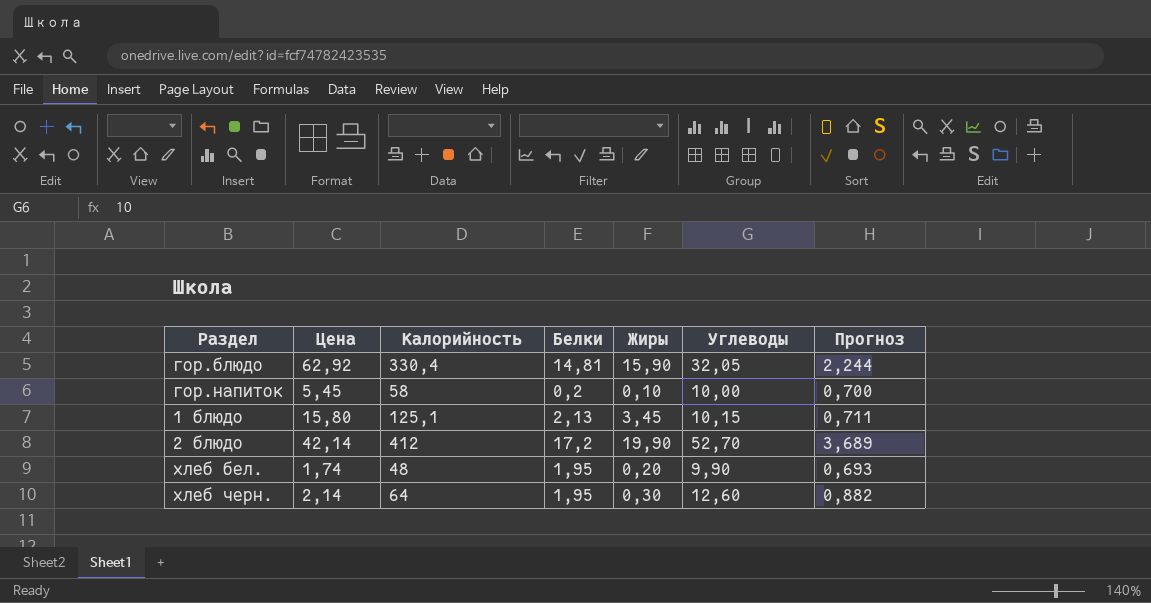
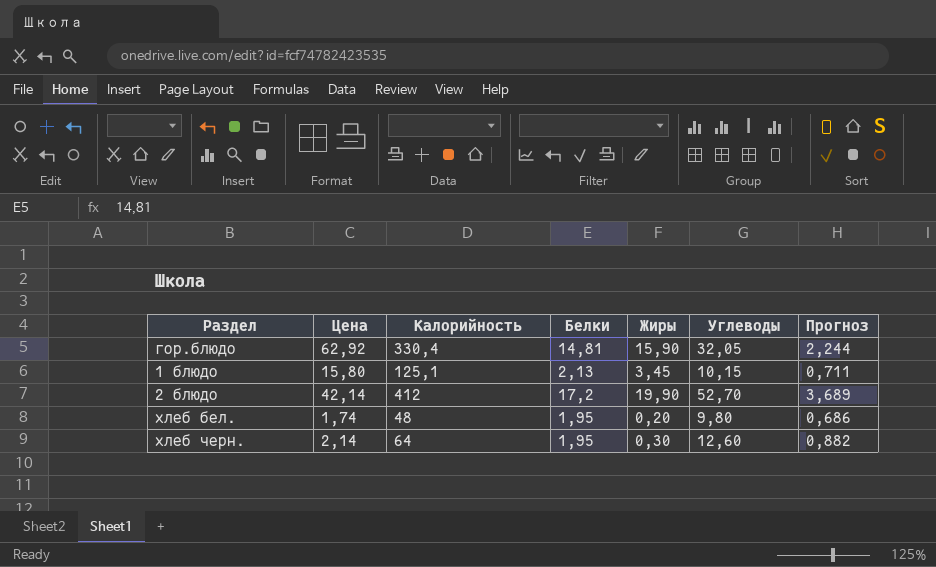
row гор.напиток: 5,45 | 58 | 0,2 | 0,10 | 10,00 | 0,700 -> none
хлеб бел. | Углеводы: 9,90 -> 9,80
хлеб бел. | Прогноз: 0,693 -> 0,686

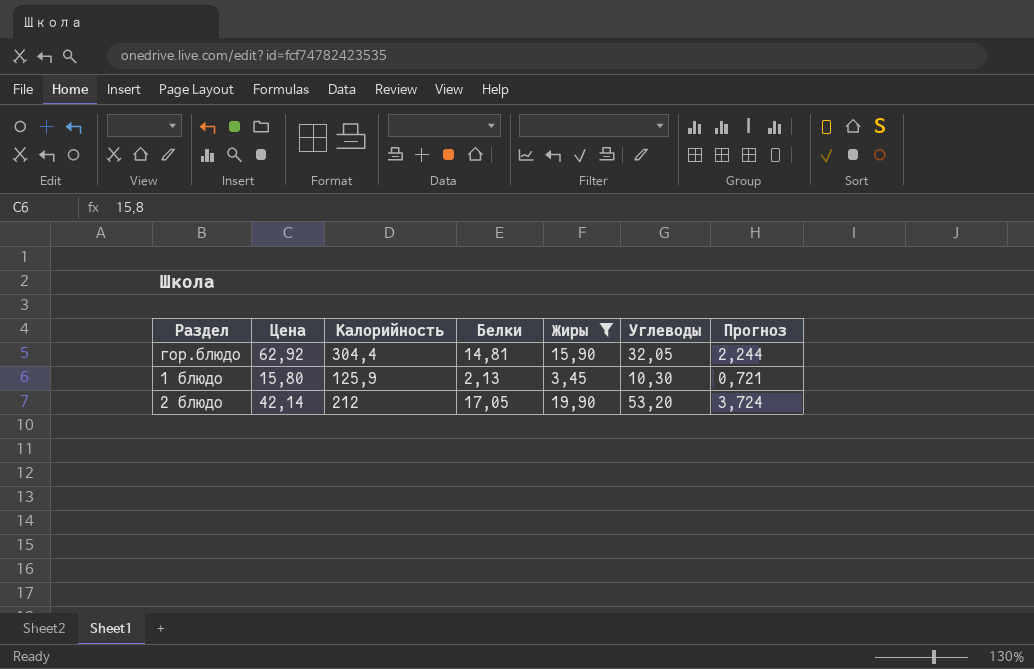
filter: none -> Жиры >= 3,45
гор.блюдо | Калорийность: 330,4 -> 304,4
1 блюдо | Калорийность: 125,1 -> 125,9
1 блюдо | Углеводы: 10,15 -> 10,30
1 блюдо | Прогноз: 0,711 -> 0,721
2 блюдо | Калорийность: 412 -> 212
2 блюдо | Белки: 17,2 -> 17,05
2 блюдо | Углеводы: 52,70 -> 53,20
2 блюдо | Прогноз: 3,689 -> 3,724

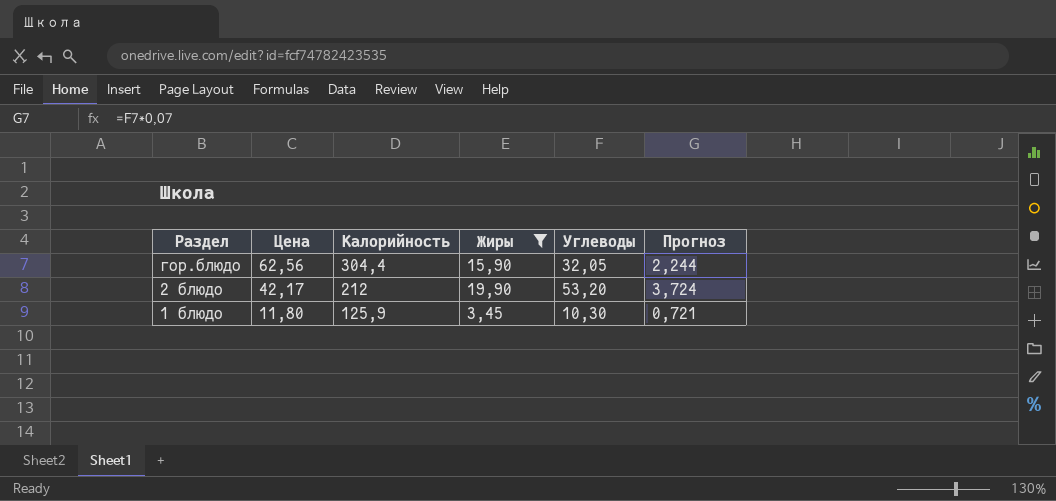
row order: none -> Раздел descending
column Белки | position: 4 -> none
гор.блюдо | Цена: 62,92 -> 62,56
2 блюдо | Цена: 42,14 -> 42,17
1 блюдо | Цена: 15,80 -> 11,80

